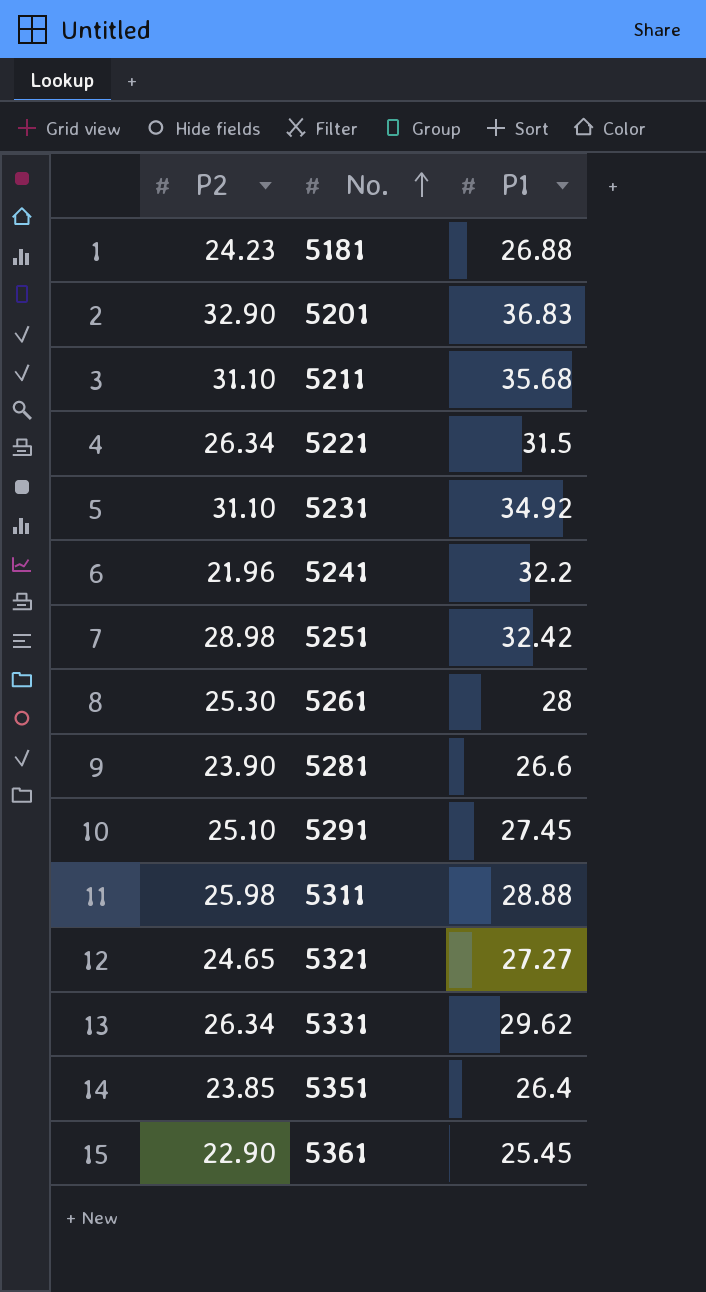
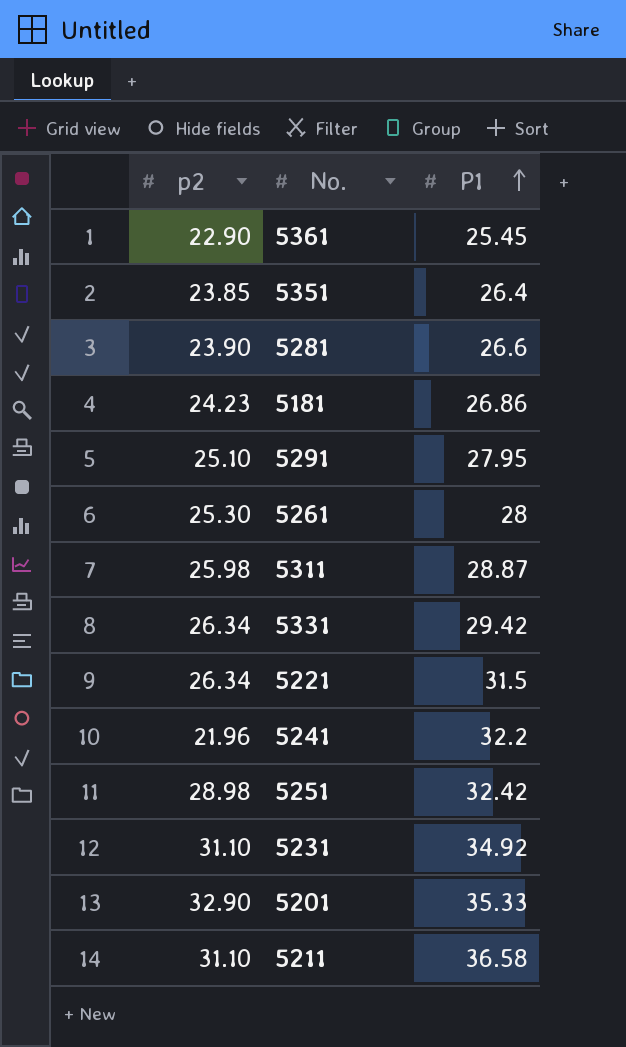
row order: No. ascending -> P1 ascending
column name: P2 -> p2
row 5321: 24.65 | 27.27 -> none
5181 | P1: 26.88 -> 26.86
5291 | P1: 27.45 -> 27.95
5311 | P1: 28.88 -> 28.87
5331 | P1: 29.62 -> 29.42
5201 | P1: 36.83 -> 35.33
5211 | P1: 35.68 -> 36.58

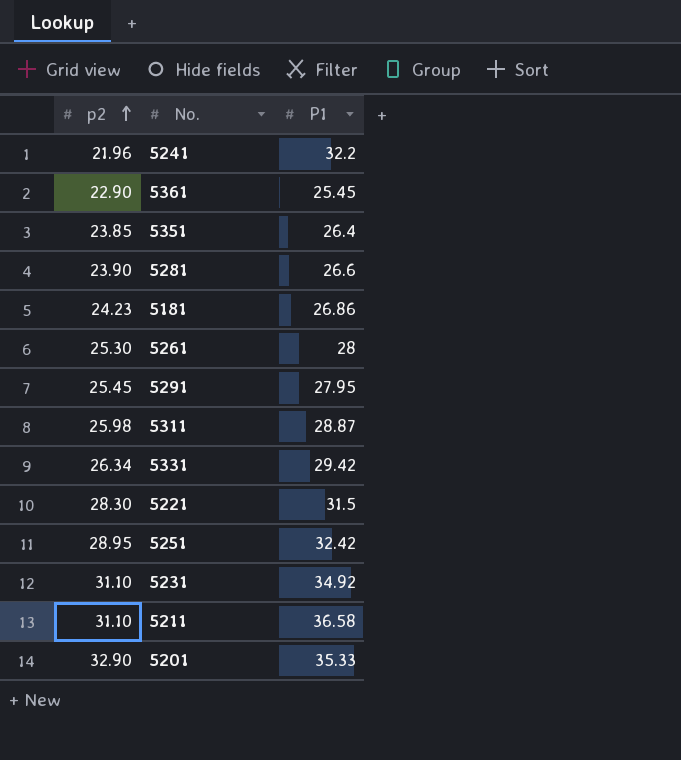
row order: P1 ascending -> p2 ascending
5291 | p2: 25.10 -> 25.45
5221 | p2: 26.34 -> 28.30
5251 | p2: 28.98 -> 28.95

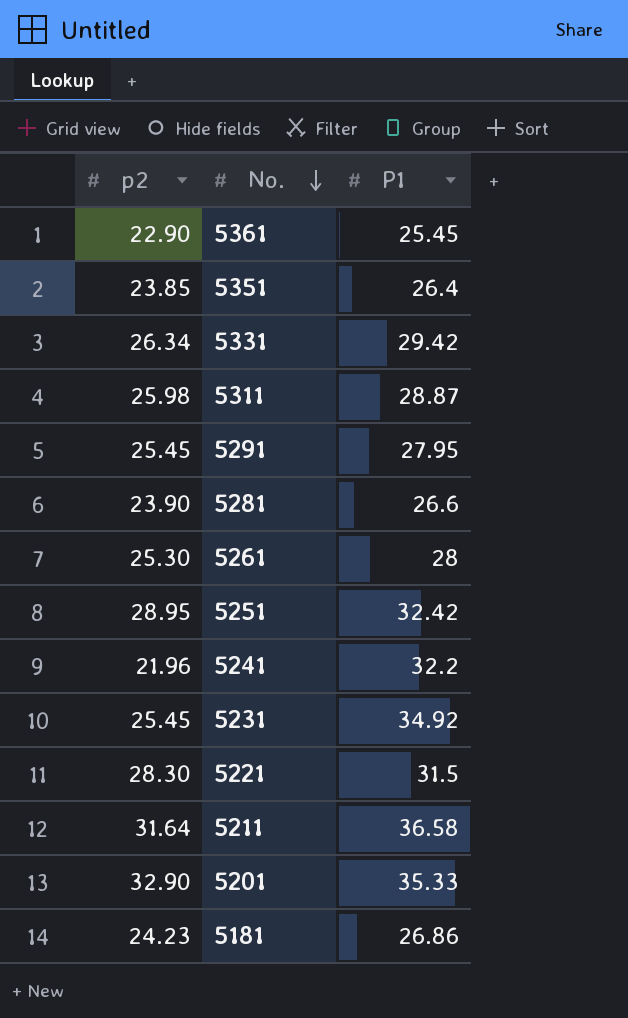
row order: p2 ascending -> No. descending
5231 | p2: 31.10 -> 25.45
5211 | p2: 31.10 -> 31.64

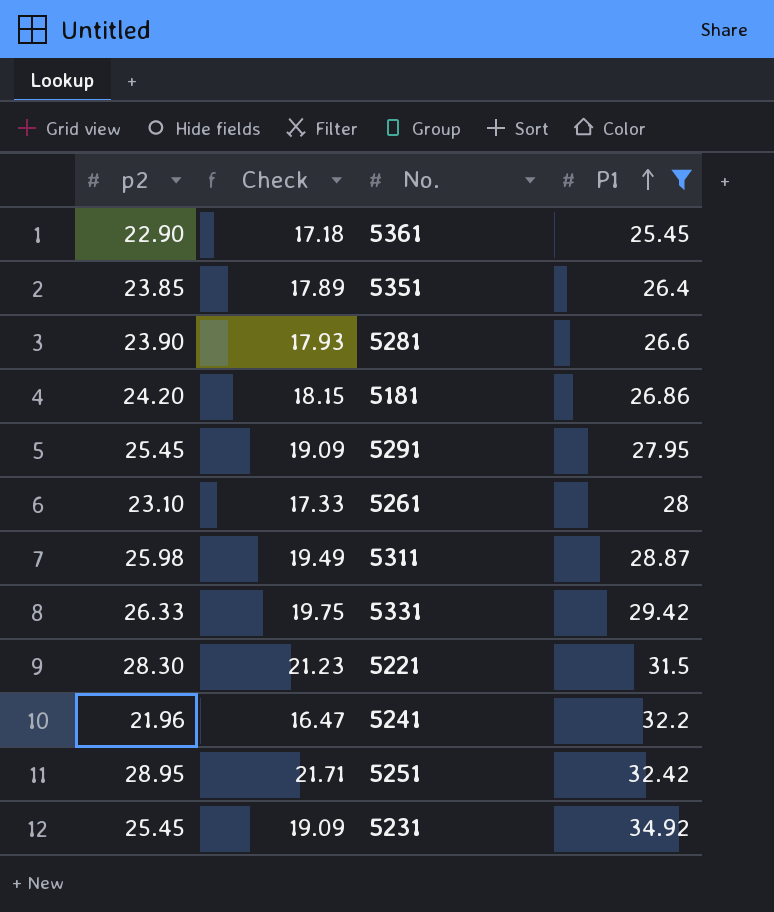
filter: none -> P1 <= 34.92
row order: No. descending -> P1 ascending
column Check | formula: none -> [p2] * 0.75
5181 | p2: 24.23 -> 24.20
5261 | p2: 25.30 -> 23.10
5331 | p2: 26.34 -> 26.33

